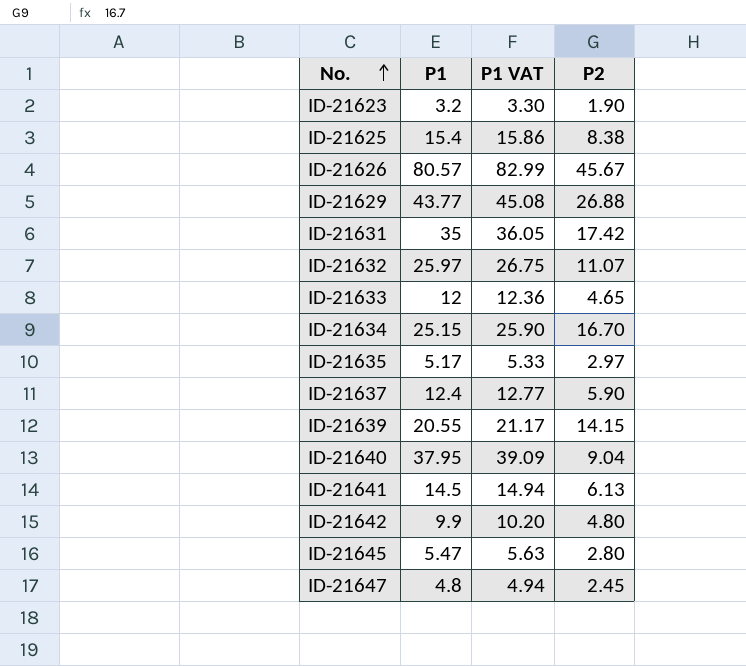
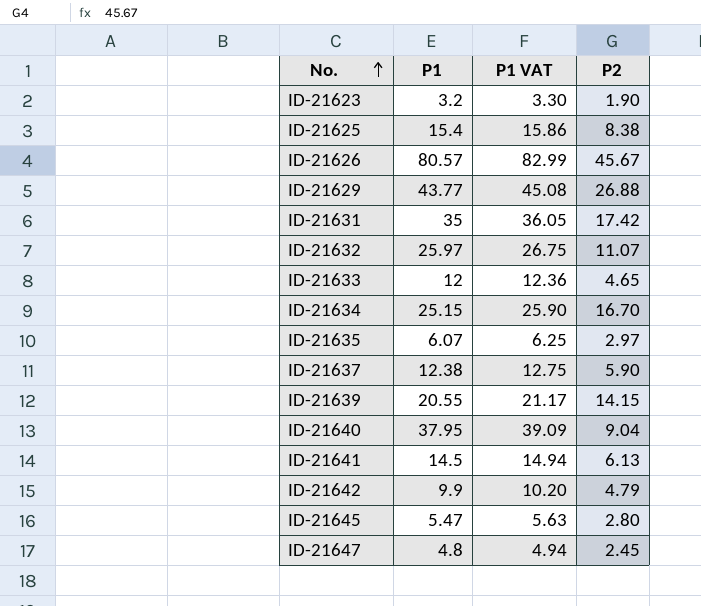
ID-21635 | P1: 5.17 -> 6.07
ID-21635 | P1 VAT: 5.33 -> 6.25
ID-21637 | P1: 12.4 -> 12.38
ID-21637 | P1 VAT: 12.77 -> 12.75
ID-21642 | P2: 4.80 -> 4.79

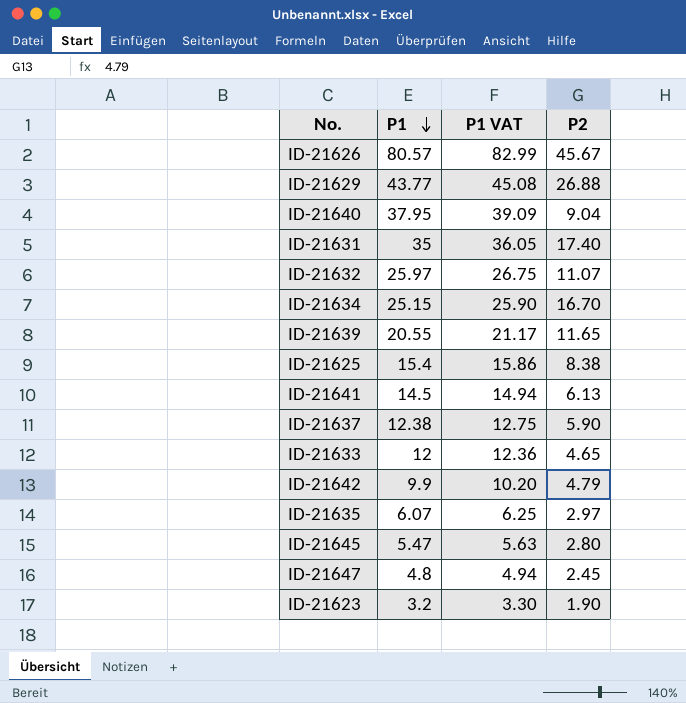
row order: No. ascending -> P1 descending
ID-21631 | P2: 17.42 -> 17.40
ID-21639 | P2: 14.15 -> 11.65

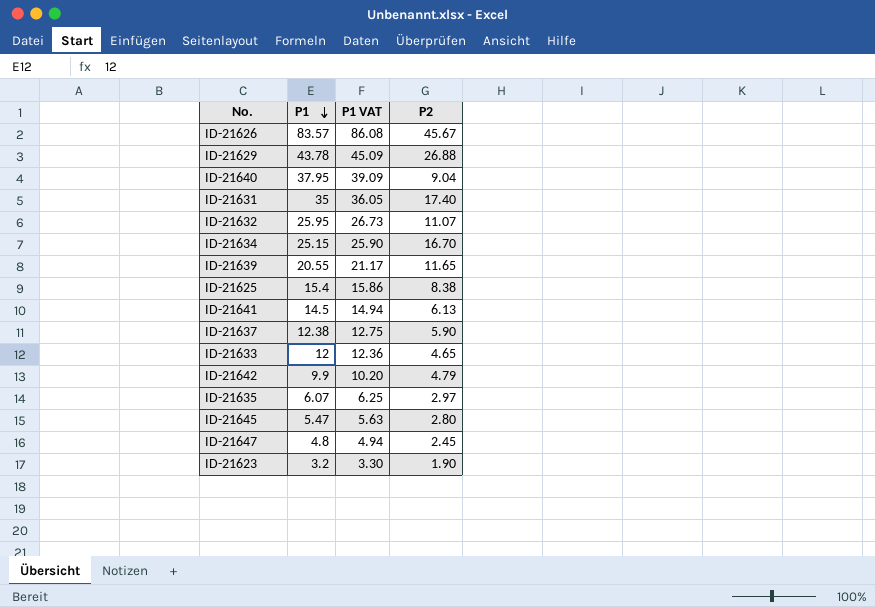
ID-21626 | P1: 80.57 -> 83.57
ID-21626 | P1 VAT: 82.99 -> 86.08
ID-21629 | P1: 43.77 -> 43.78
ID-21629 | P1 VAT: 45.08 -> 45.09
ID-21632 | P1: 25.97 -> 25.95
ID-21632 | P1 VAT: 26.75 -> 26.73

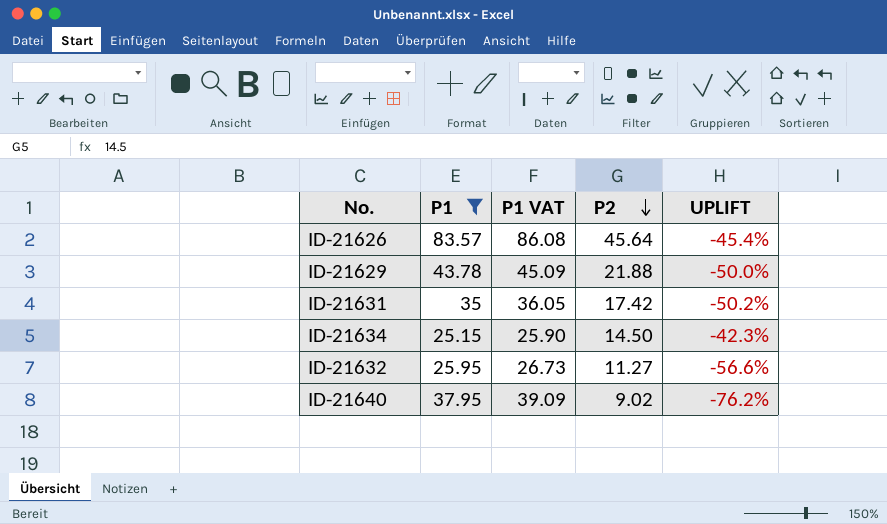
filter: none -> P1 >= 25.15
row order: P1 descending -> P2 descending
column UPLIFT | formula: none -> ([P2] - [P1]) / [P1]
ID-21626 | P2: 45.67 -> 45.64
ID-21629 | P2: 26.88 -> 21.88
ID-21631 | P2: 17.40 -> 17.42
ID-21634 | P2: 16.70 -> 14.50
ID-21632 | P2: 11.07 -> 11.27
ID-21640 | P2: 9.04 -> 9.02

